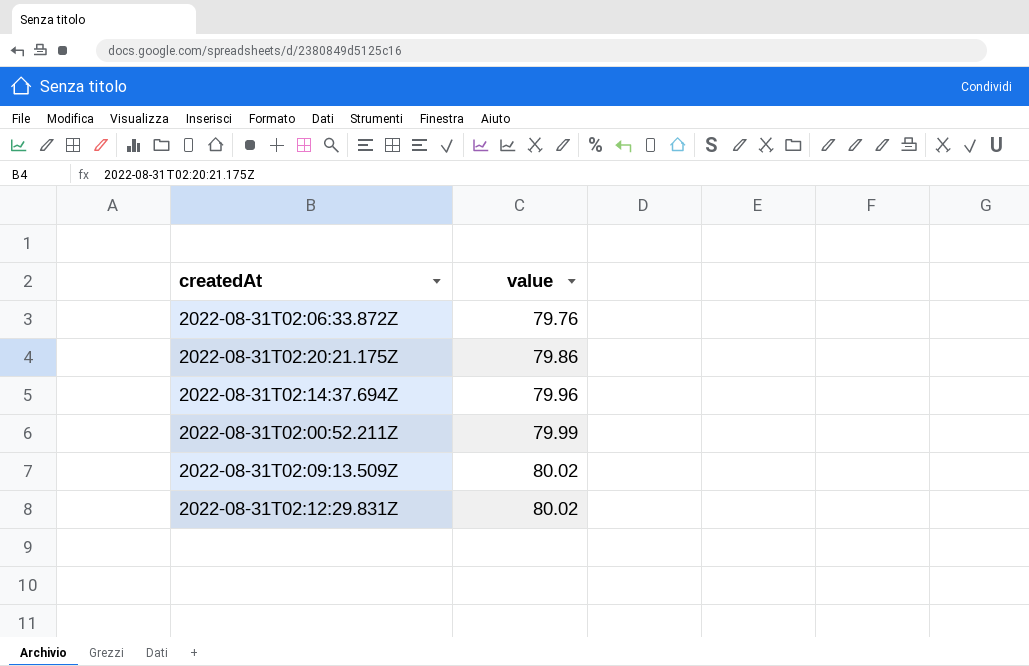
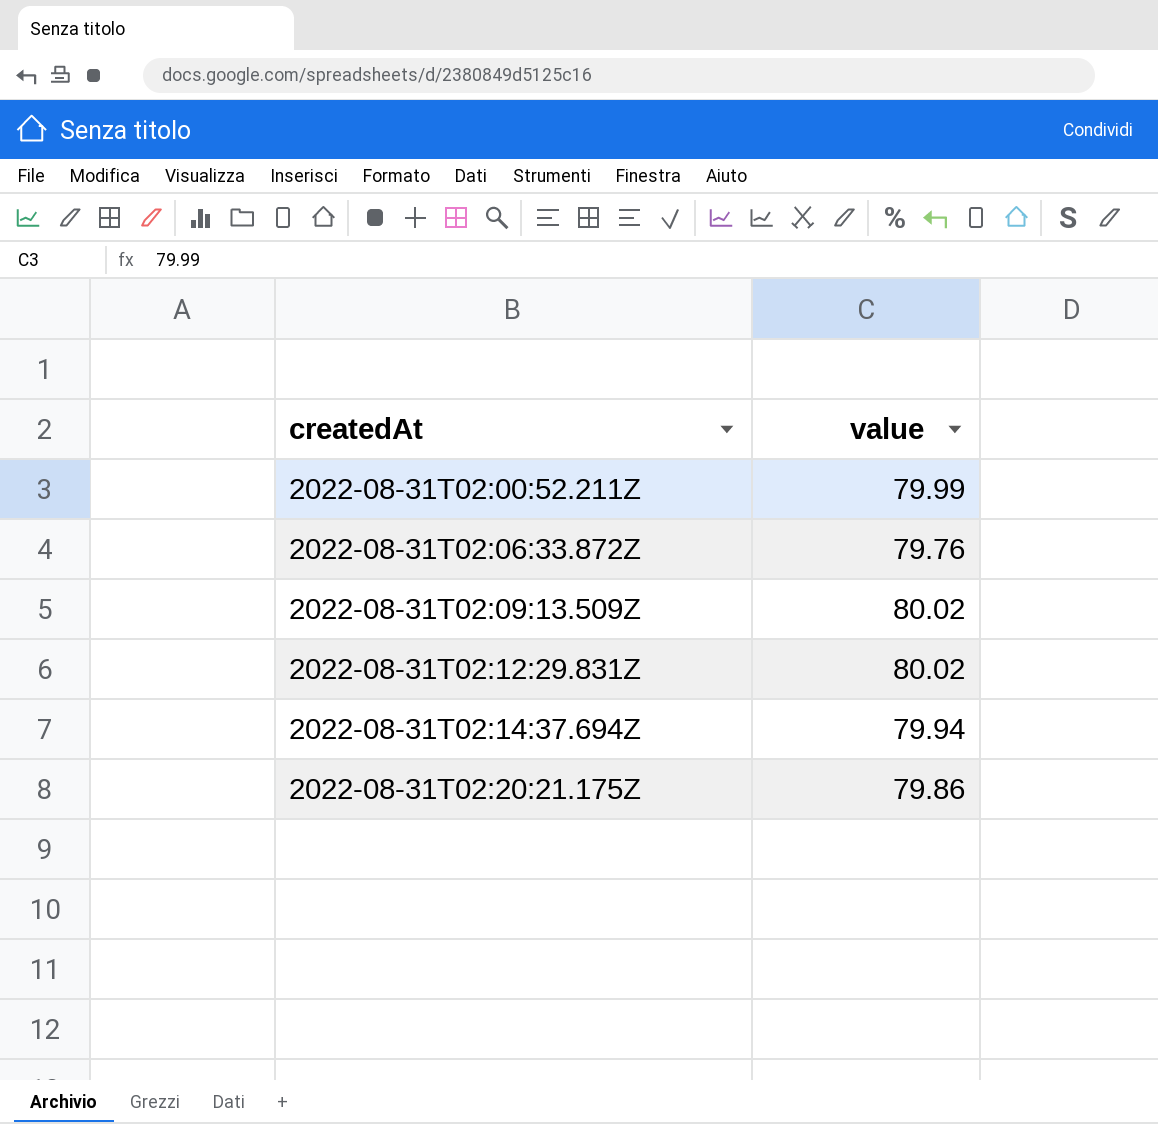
row order: value ascending -> createdAt ascending
2022-08-31T02:14:37.694Z | value: 79.96 -> 79.94

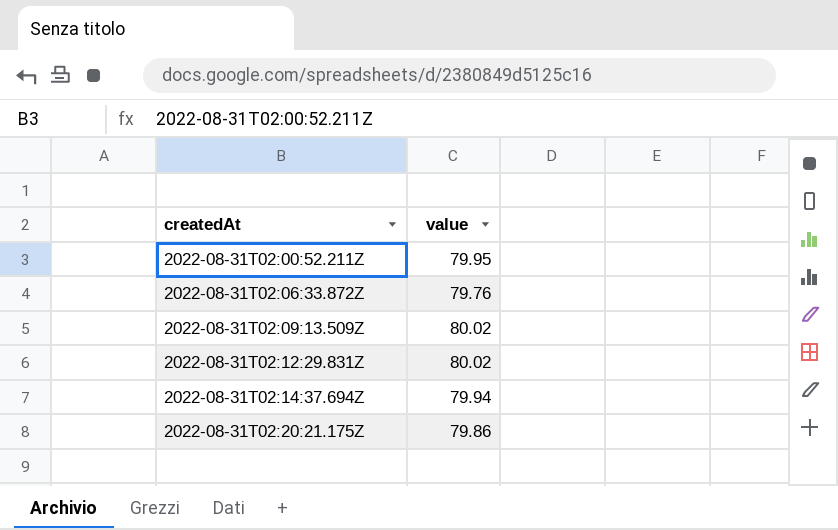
2022-08-31T02:00:52.211Z | value: 79.99 -> 79.95

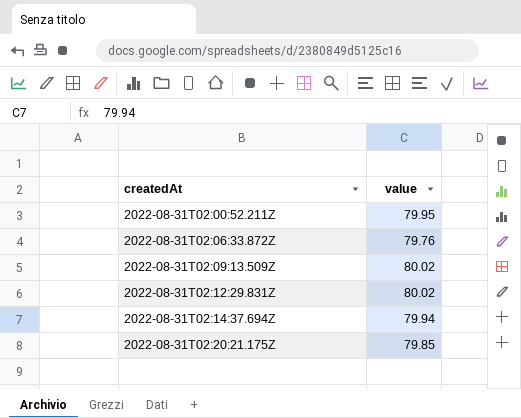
2022-08-31T02:20:21.175Z | value: 79.86 -> 79.85

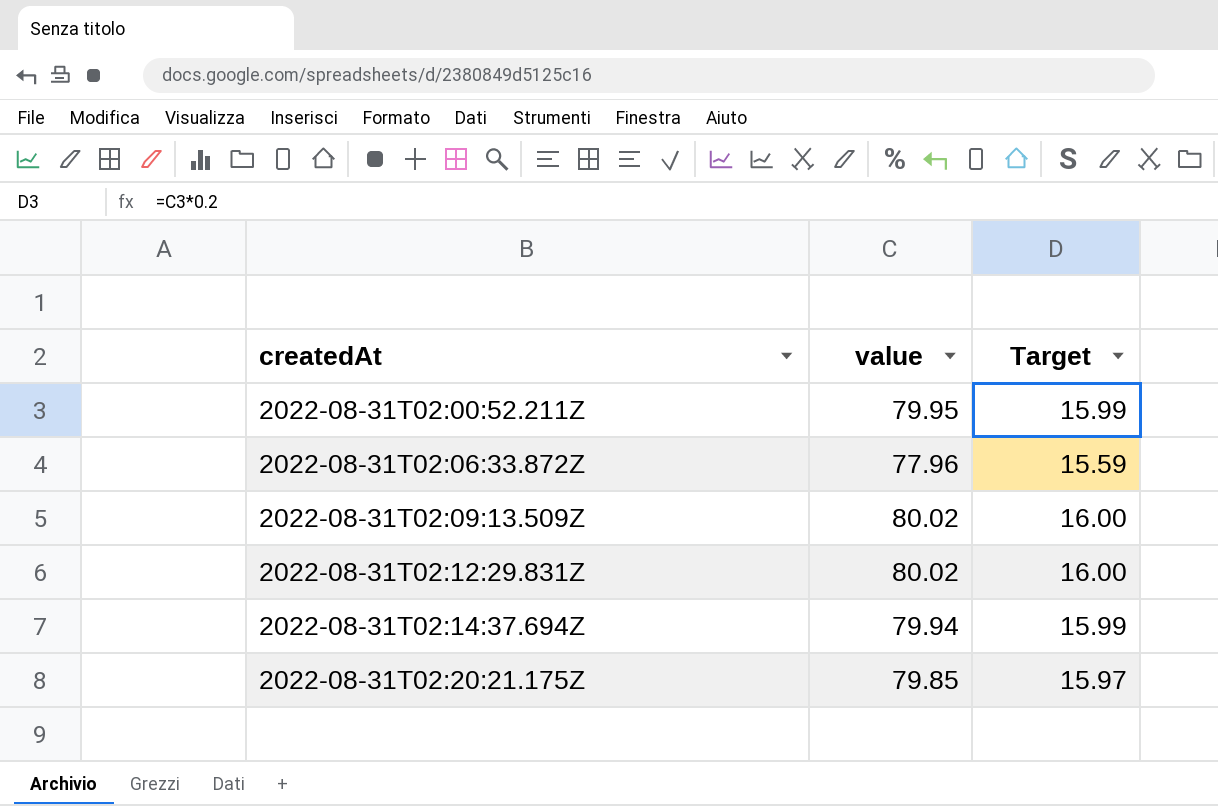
column Target | formula: none -> [value] * 0.2
2022-08-31T02:06:33.872Z | value: 79.76 -> 77.96

